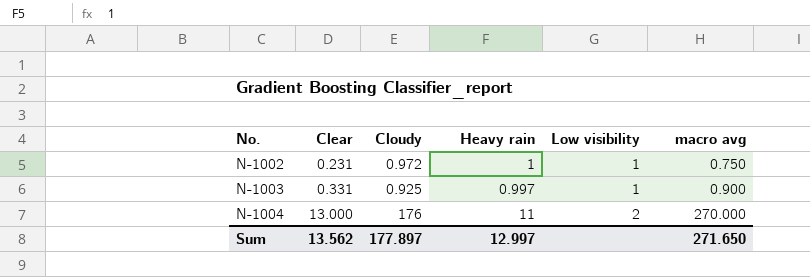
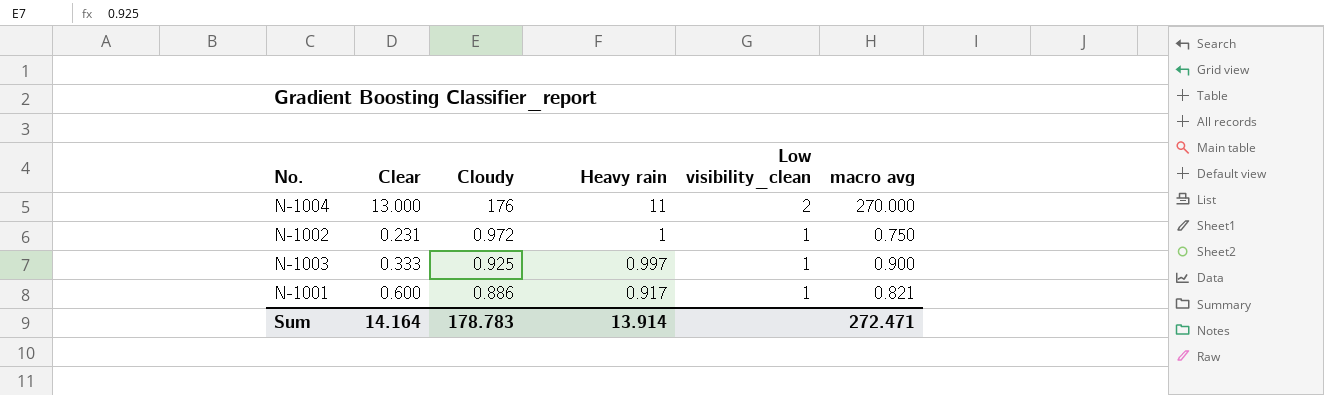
row order: No. ascending -> Cloudy descending
column name: Low visibility -> Low visibility_clean
N-1003 | Clear: 0.331 -> 0.333
row N-1001: none -> 0.600 | 0.886 | 0.917 | 1 | 0.821
Sum | Clear: 13.562 -> 14.164
Sum | Cloudy: 177.897 -> 178.783
Sum | Heavy rain: 12.997 -> 13.914
Sum | macro avg: 271.650 -> 272.471

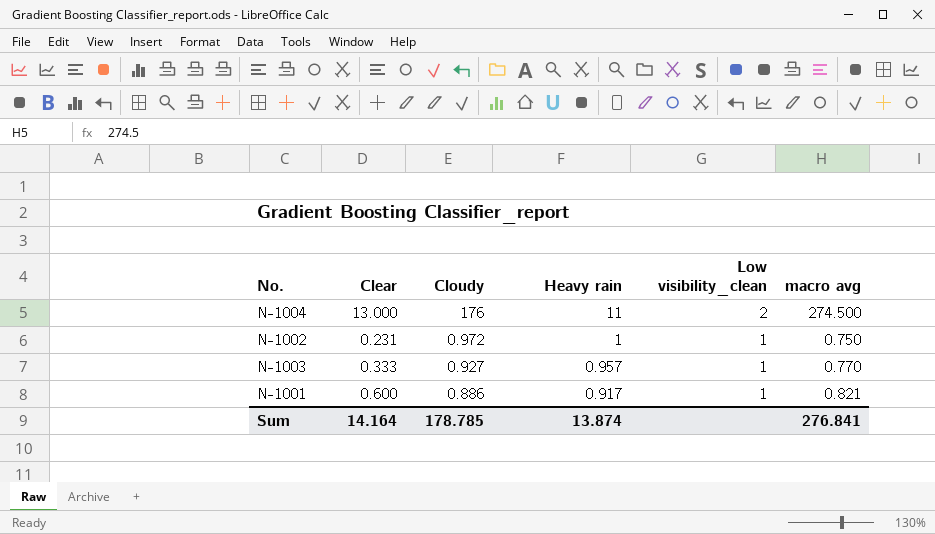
N-1004 | macro avg: 270.000 -> 274.500
N-1003 | Cloudy: 0.925 -> 0.927
N-1003 | Heavy rain: 0.997 -> 0.957
N-1003 | macro avg: 0.900 -> 0.770
Sum | Cloudy: 178.783 -> 178.785
Sum | Heavy rain: 13.914 -> 13.874
Sum | macro avg: 272.471 -> 276.841

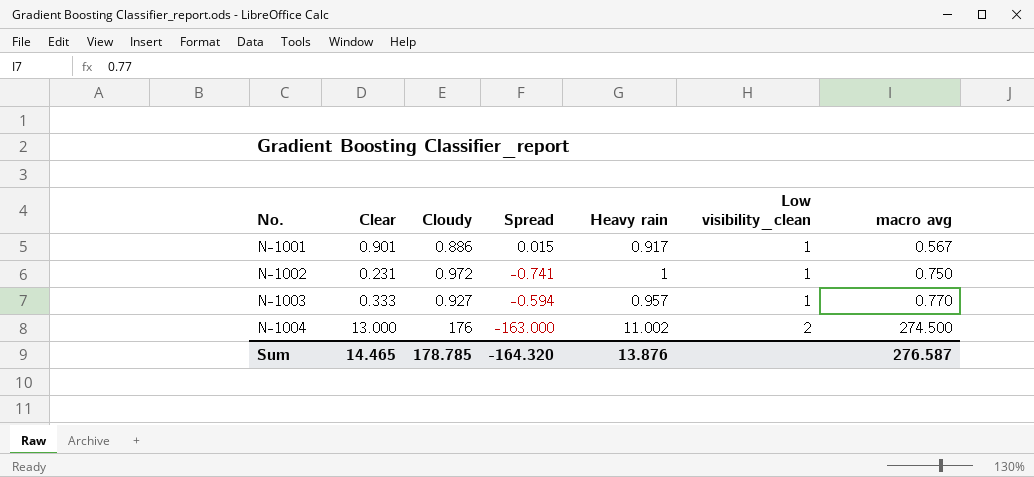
row order: Cloudy descending -> No. ascending
column Spread | formula: none -> [Clear] - [Cloudy]
N-1001 | Clear: 0.600 -> 0.901
N-1001 | macro avg: 0.821 -> 0.567
N-1004 | Heavy rain: 11 -> 11.002
Sum | Clear: 14.164 -> 14.465
Sum | Heavy rain: 13.874 -> 13.876
Sum | macro avg: 276.841 -> 276.587

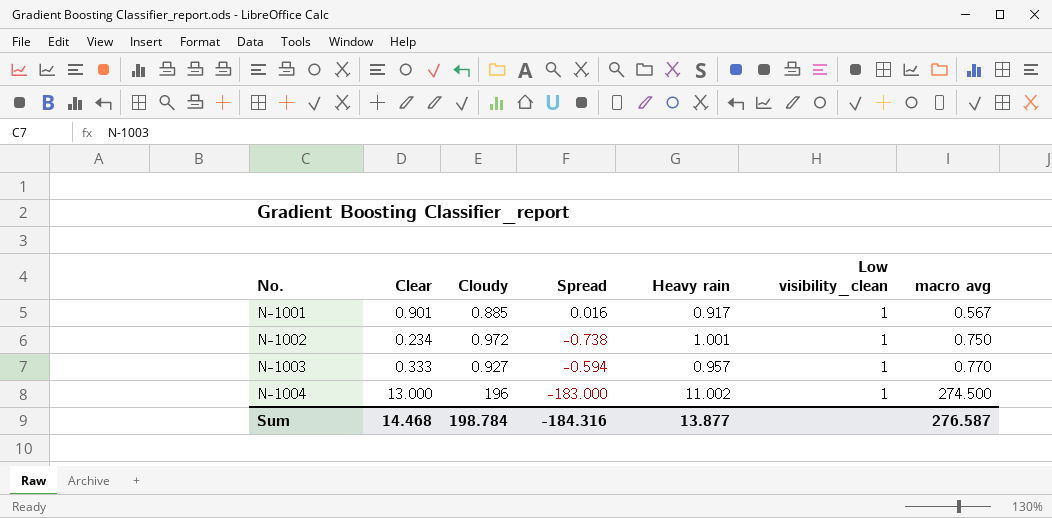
N-1001 | Cloudy: 0.886 -> 0.885
N-1001 | Spread: 0.015 -> 0.016
N-1002 | Clear: 0.231 -> 0.234
N-1002 | Spread: -0.741 -> -0.738
N-1002 | Heavy rain: 1 -> 1.001
N-1004 | Cloudy: 176 -> 196
N-1004 | Spread: -163.000 -> -183.000
N-1004 | Low visibility_clean: 2 -> 1
Sum | Clear: 14.465 -> 14.468
Sum | Cloudy: 178.785 -> 198.784
Sum | Spread: -164.320 -> -184.316
Sum | Heavy rain: 13.876 -> 13.877

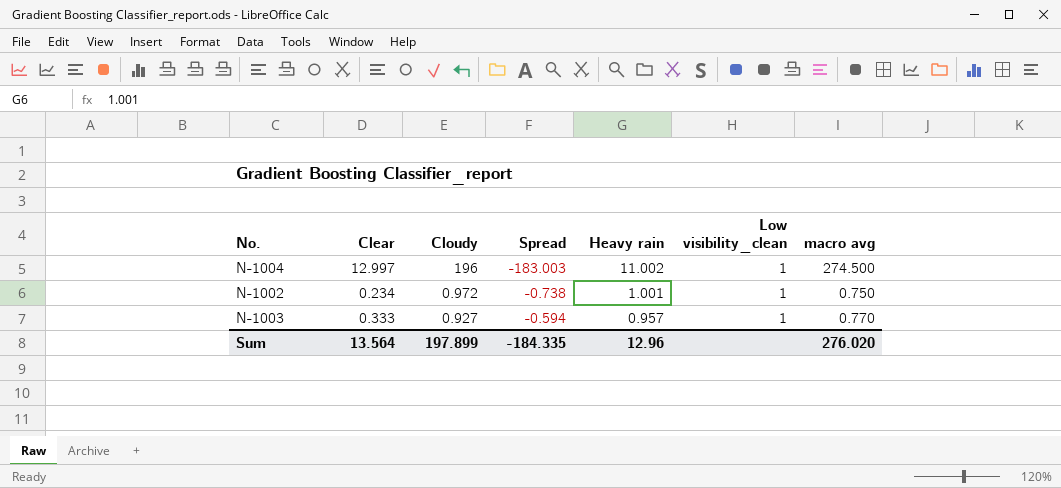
row order: No. ascending -> Cloudy descending
row N-1001: 0.901 | 0.885 | 0.016 | 0.917 | 1 | 0.567 -> none
N-1004 | Clear: 13.000 -> 12.997
N-1004 | Spread: -183.000 -> -183.003
Sum | Clear: 14.468 -> 13.564
Sum | Cloudy: 198.784 -> 197.899
Sum | Spread: -184.316 -> -184.335
Sum | Heavy rain: 13.877 -> 12.96
Sum | macro avg: 276.587 -> 276.020

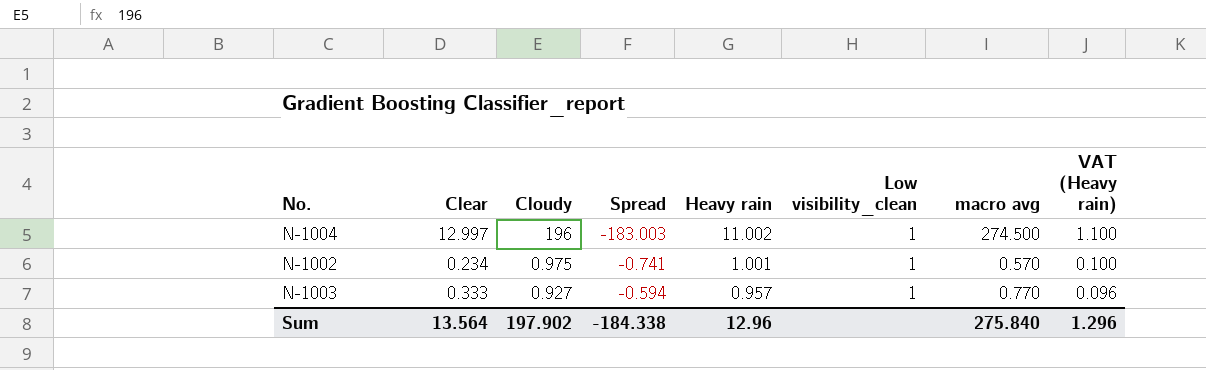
column VAT (Heavy rain) | formula: none -> [Heavy rain] * 0.1
N-1002 | Cloudy: 0.972 -> 0.975
N-1002 | Spread: -0.738 -> -0.741
N-1002 | macro avg: 0.750 -> 0.570
Sum | Cloudy: 197.899 -> 197.902
Sum | Spread: -184.335 -> -184.338
Sum | macro avg: 276.020 -> 275.840

